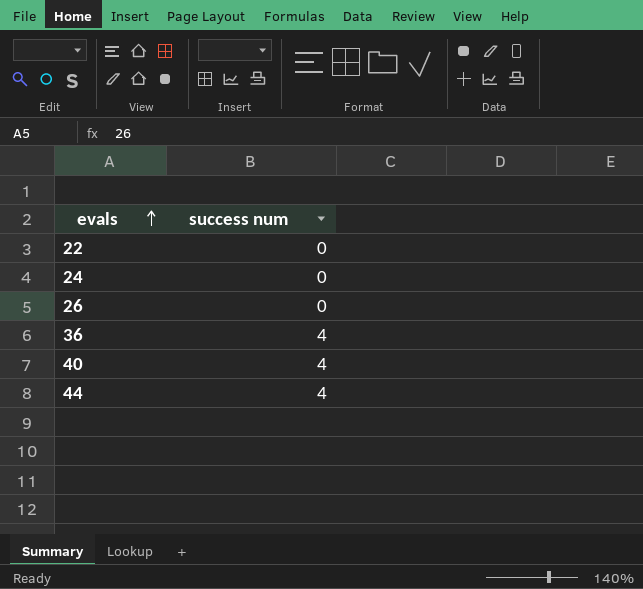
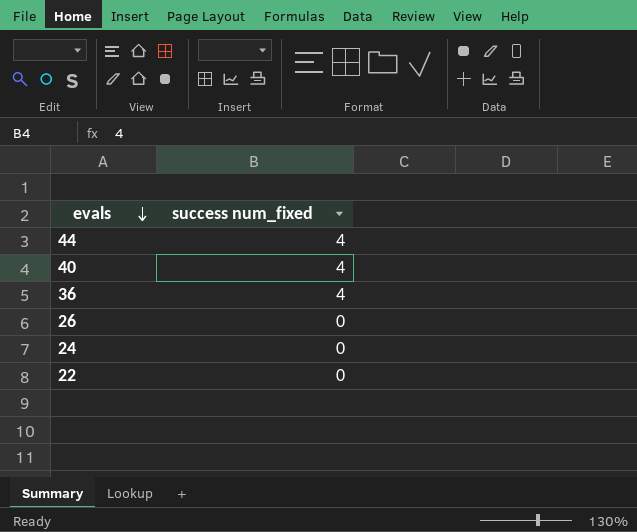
row order: evals ascending -> evals descending
column name: success num -> success num_fixed

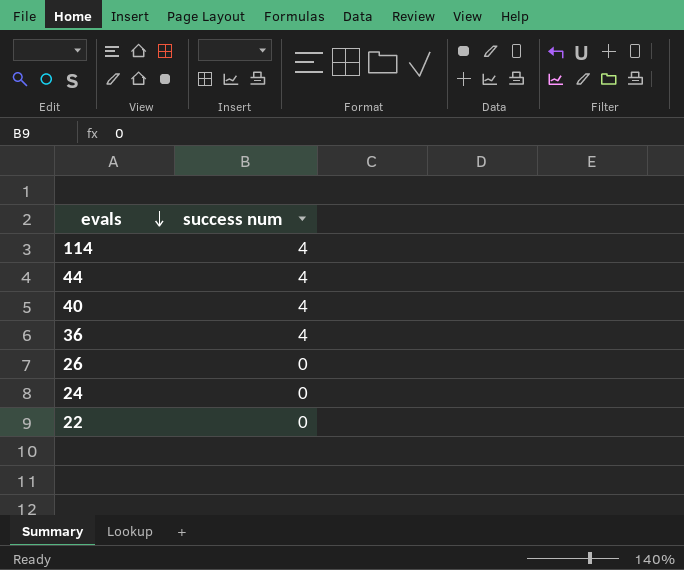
column name: success num_fixed -> success num
row 114: none -> 4

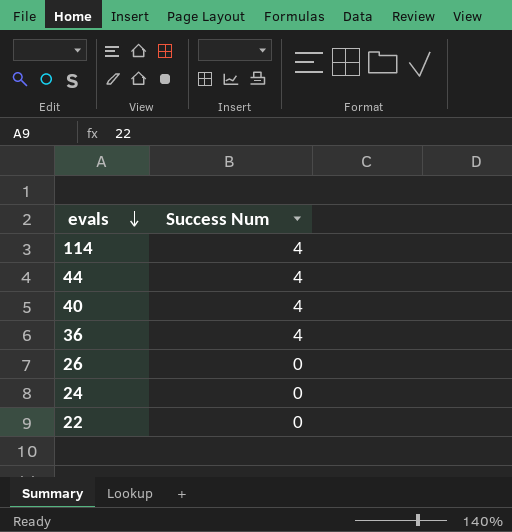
column name: success num -> Success Num

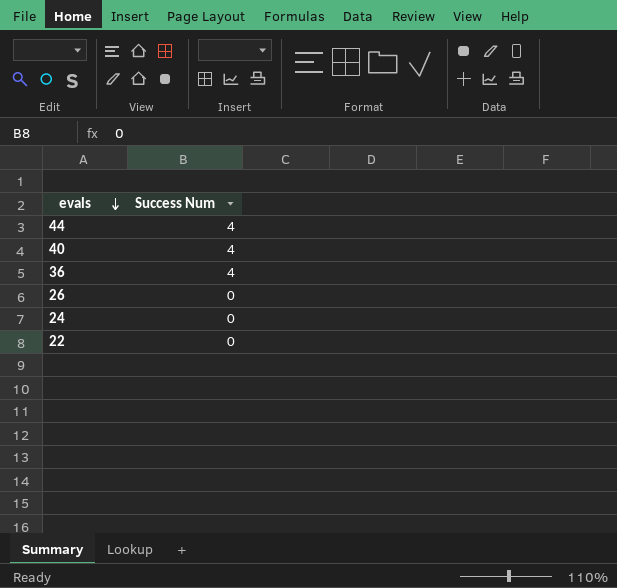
row 114: 4 -> none

